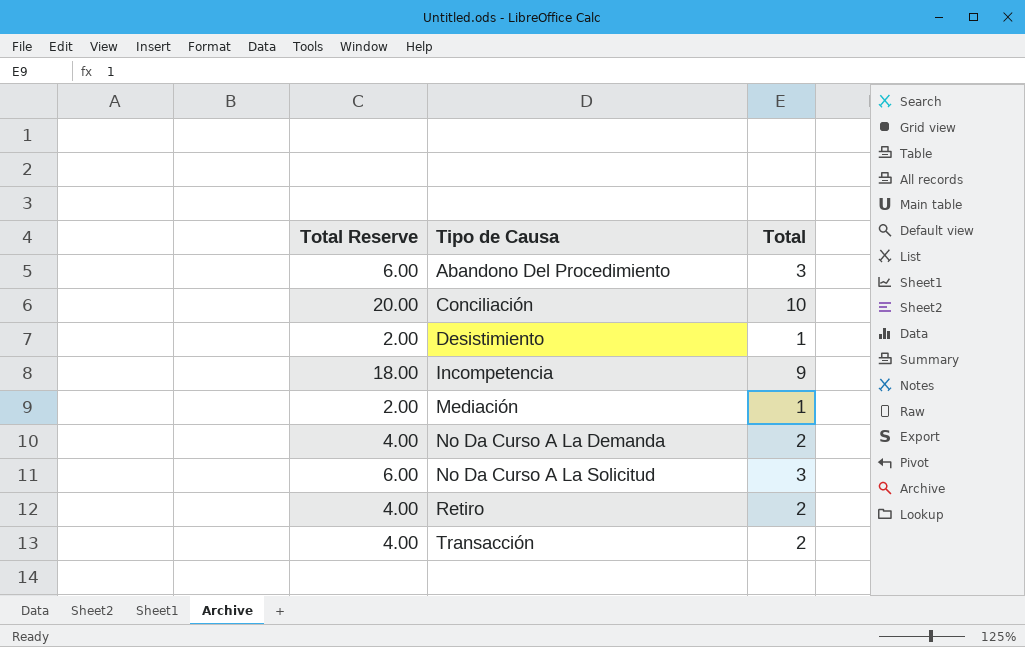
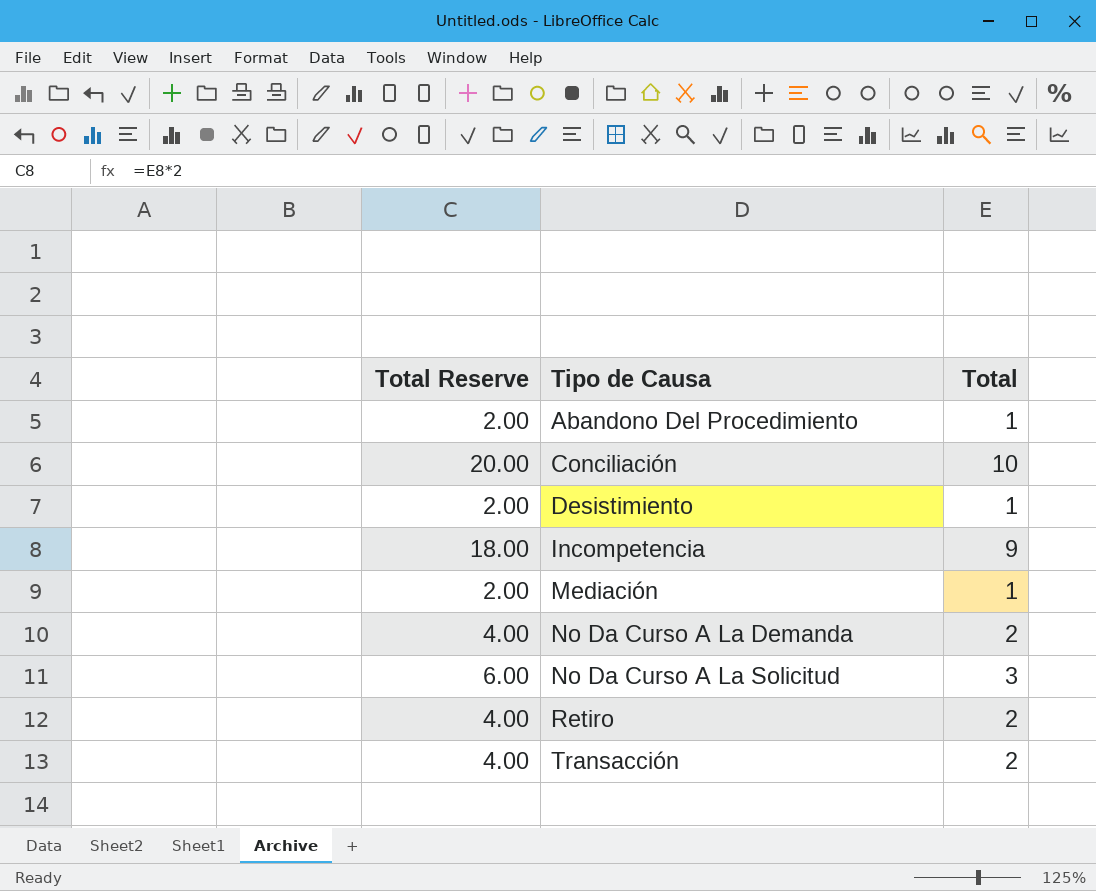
Abandono Del Procedimiento | Total Reserve: 6.00 -> 2.00
Abandono Del Procedimiento | Total: 3 -> 1

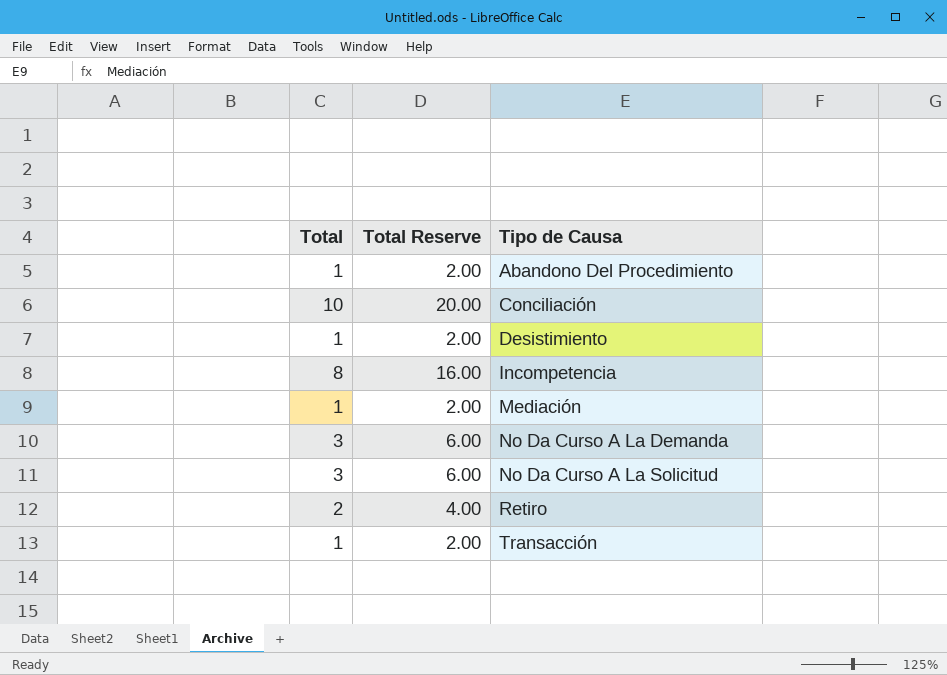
column Total | position: 3 -> 1
Incompetencia | Total: 9 -> 8
Incompetencia | Total Reserve: 18.00 -> 16.00
No Da Curso A La Demanda | Total: 2 -> 3
No Da Curso A La Demanda | Total Reserve: 4.00 -> 6.00
Transacción | Total: 2 -> 1
Transacción | Total Reserve: 4.00 -> 2.00

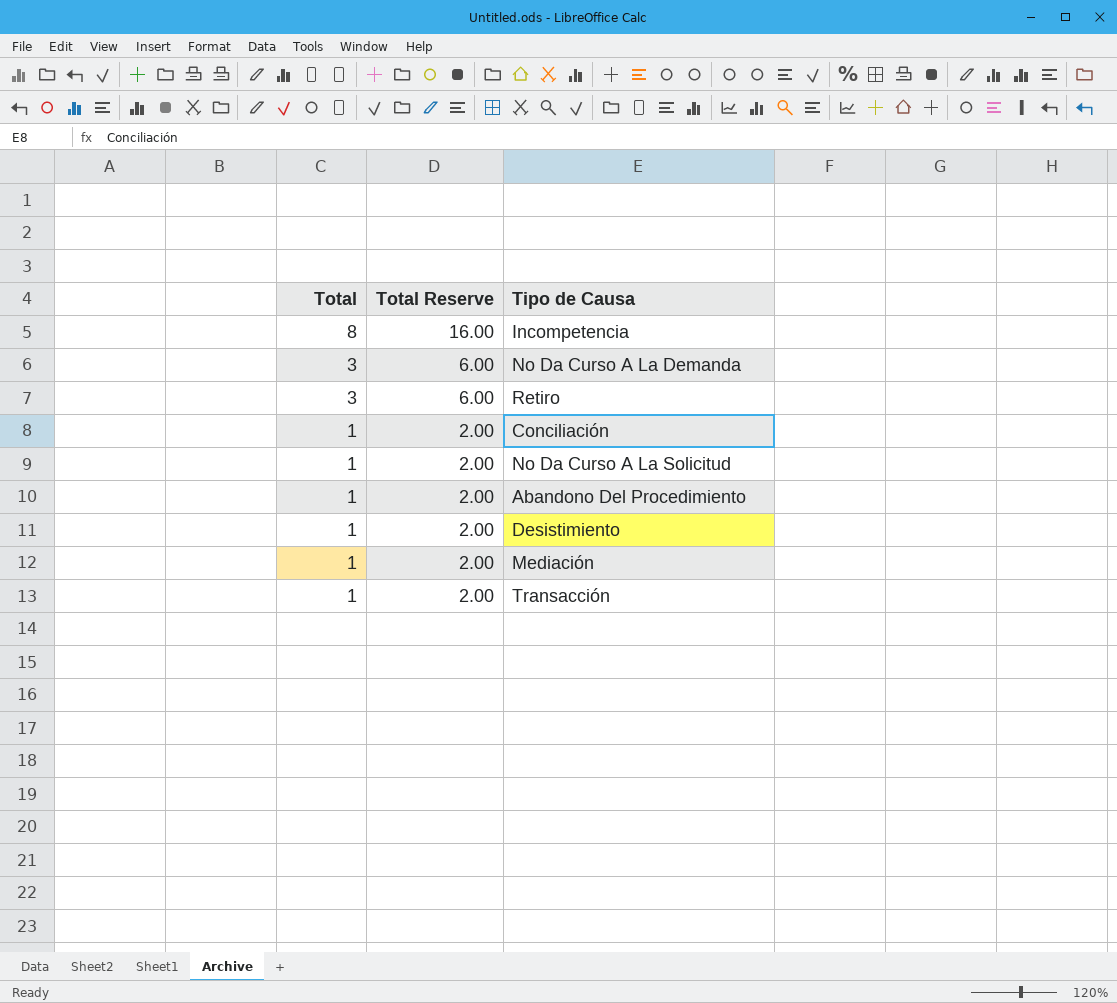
row order: Tipo de Causa ascending -> Total descending
Retiro | Total: 2 -> 3
Retiro | Total Reserve: 4.00 -> 6.00
Conciliación | Total: 10 -> 1
Conciliación | Total Reserve: 20.00 -> 2.00
No Da Curso A La Solicitud | Total: 3 -> 1
No Da Curso A La Solicitud | Total Reserve: 6.00 -> 2.00

